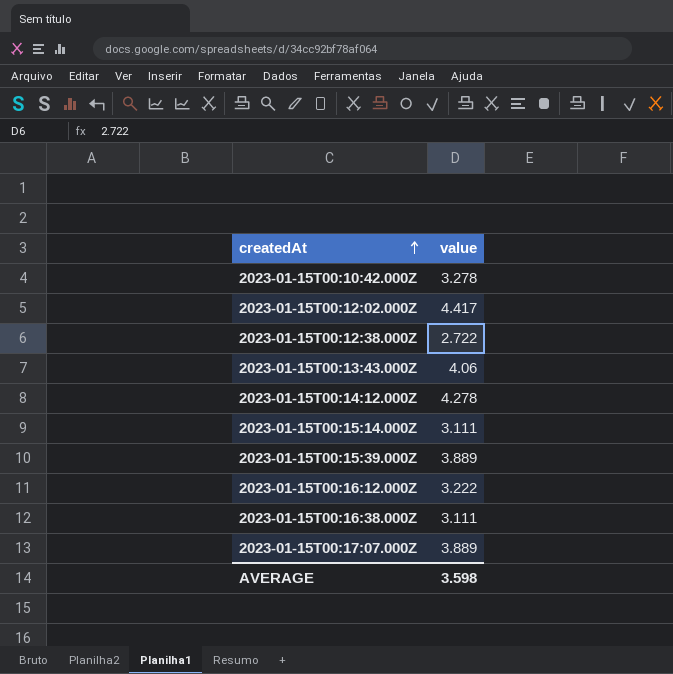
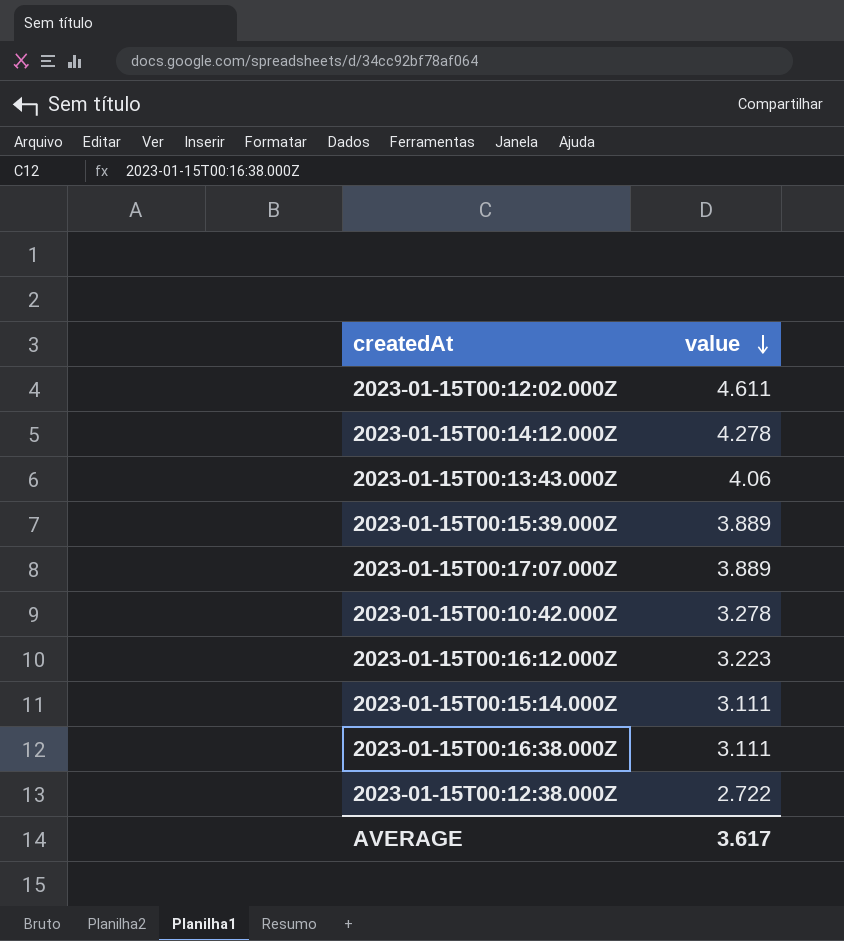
row order: createdAt ascending -> value descending
2023-01-15T00:12:02.000Z | value: 4.417 -> 4.611
2023-01-15T00:16:12.000Z | value: 3.222 -> 3.223
AVERAGE | value: 3.598 -> 3.617

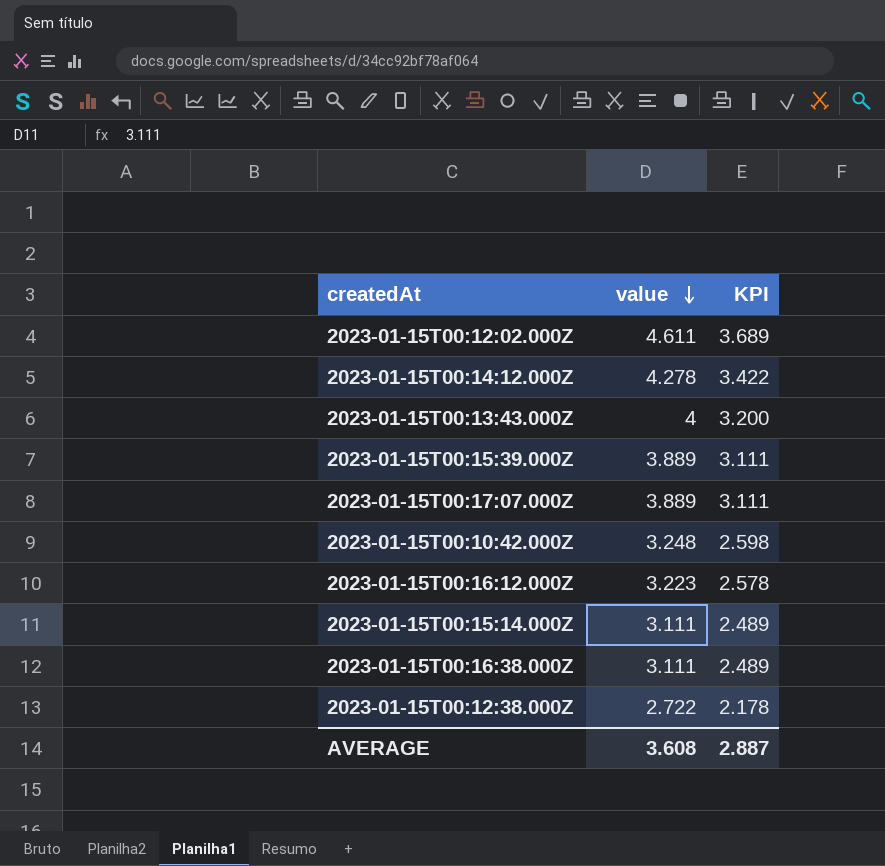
column KPI | formula: none -> [value] * 0.8
2023-01-15T00:13:43.000Z | value: 4.06 -> 4
2023-01-15T00:10:42.000Z | value: 3.278 -> 3.248
AVERAGE | value: 3.617 -> 3.608

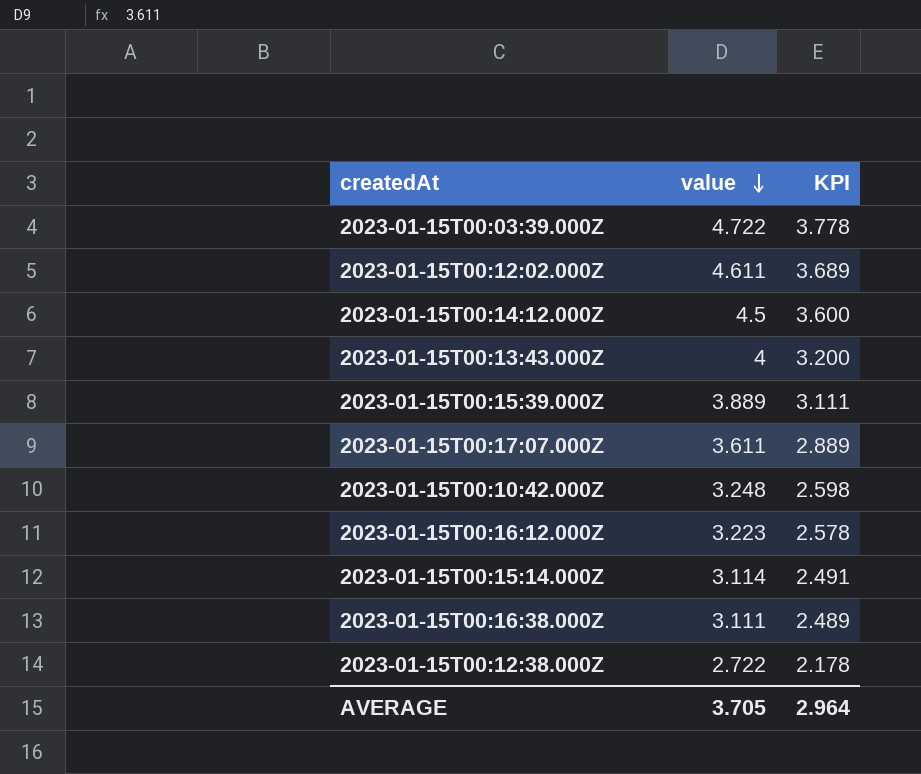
row 2023-01-15T00:03:39.000Z: none -> 4.722 | 3.778
2023-01-15T00:14:12.000Z | value: 4.278 -> 4.5
2023-01-15T00:14:12.000Z | KPI: 3.422 -> 3.600
2023-01-15T00:17:07.000Z | value: 3.889 -> 3.611
2023-01-15T00:17:07.000Z | KPI: 3.111 -> 2.889
2023-01-15T00:15:14.000Z | value: 3.111 -> 3.114
2023-01-15T00:15:14.000Z | KPI: 2.489 -> 2.491
AVERAGE | value: 3.608 -> 3.705
AVERAGE | KPI: 2.887 -> 2.964

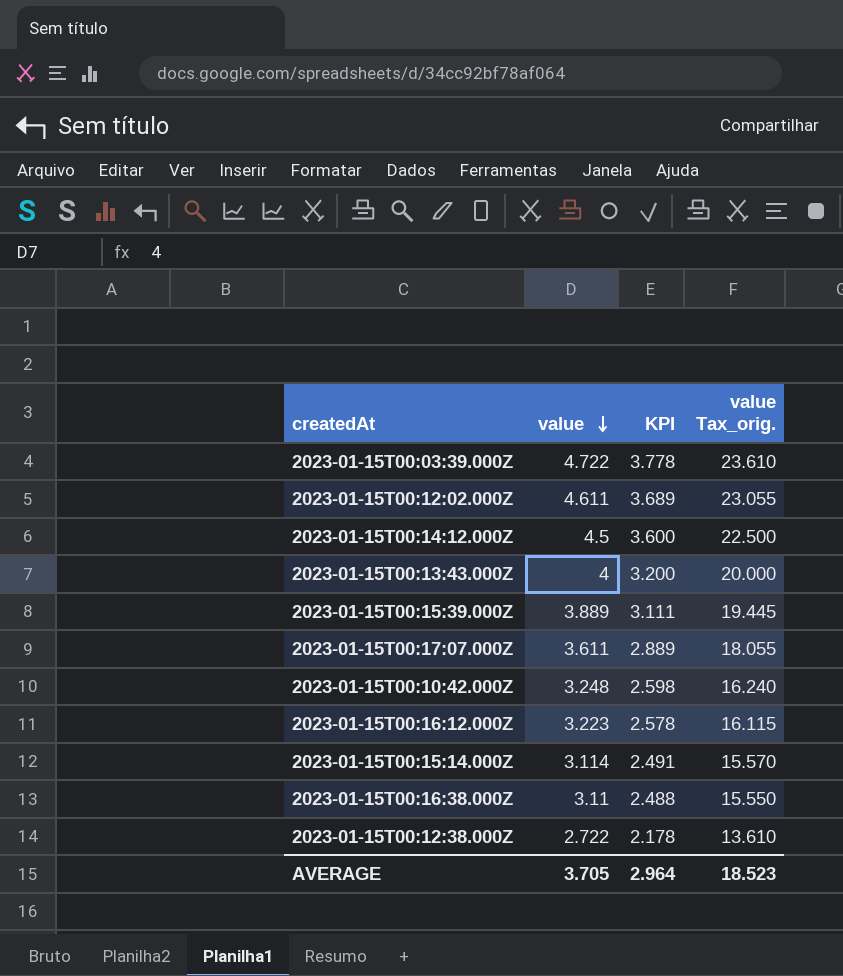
column value Tax_orig. | formula: none -> [value] * 5
2023-01-15T00:16:38.000Z | value: 3.111 -> 3.11
2023-01-15T00:16:38.000Z | KPI: 2.489 -> 2.488

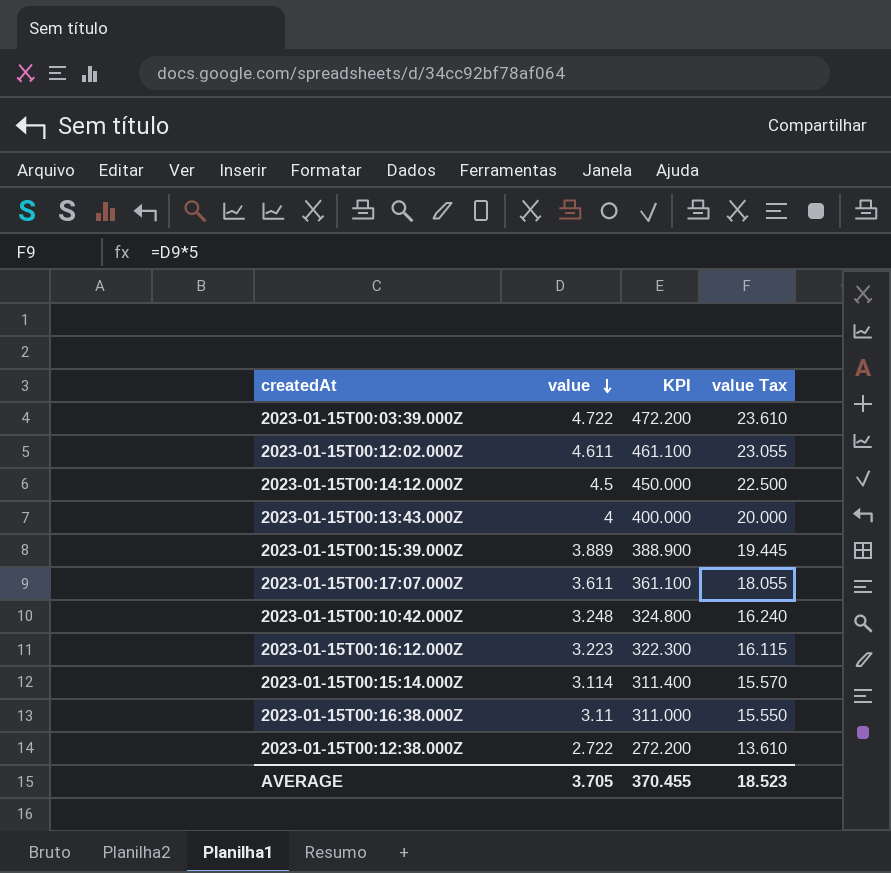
column KPI | formula: [value] * 0.8 -> [value] * 100
column name: value Tax_orig. -> value Tax
AVERAGE | KPI: 2.964 -> 370.455

